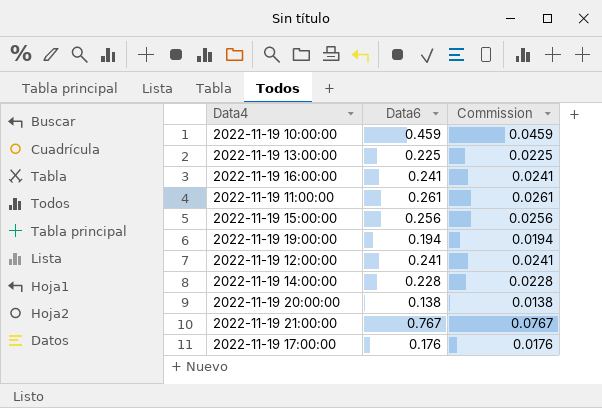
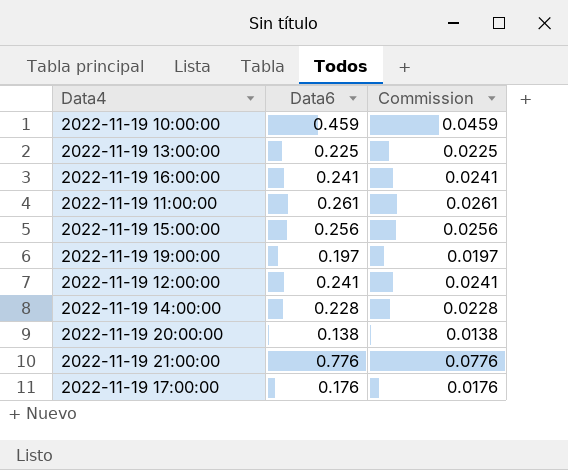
2022-11-19 19:00:00 | Data6: 0.194 -> 0.197
2022-11-19 19:00:00 | Commission: 0.0194 -> 0.0197
2022-11-19 21:00:00 | Data6: 0.767 -> 0.776
2022-11-19 21:00:00 | Commission: 0.0767 -> 0.0776

